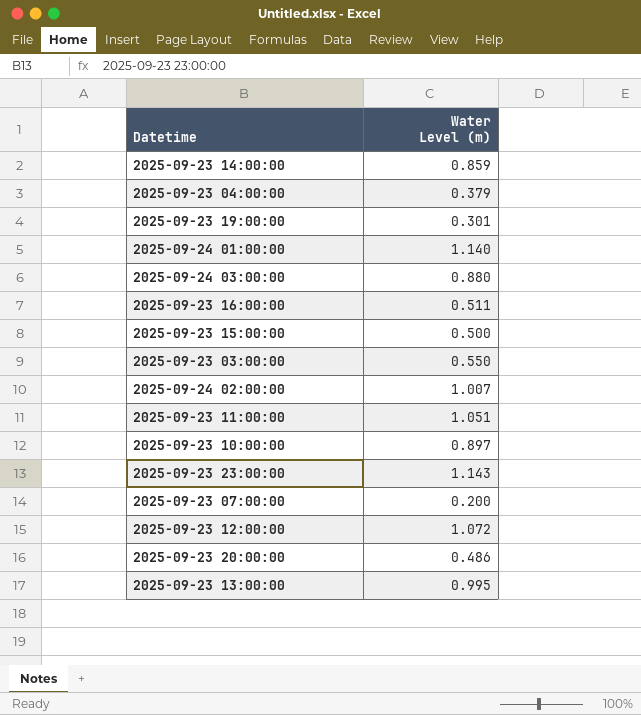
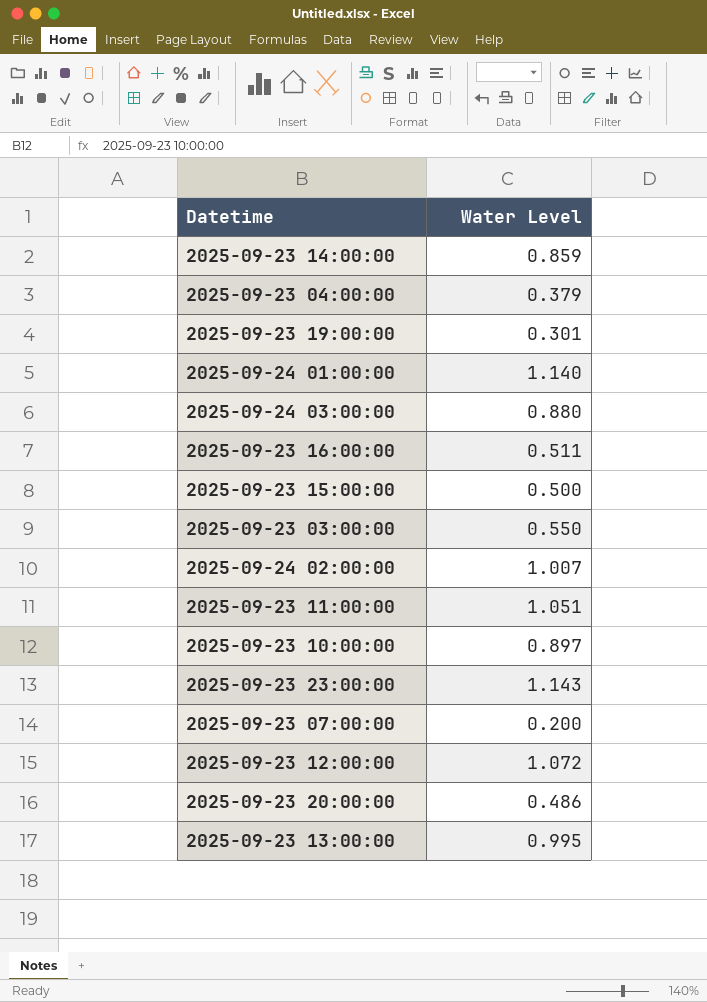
column name: Water Level (m) -> Water Level

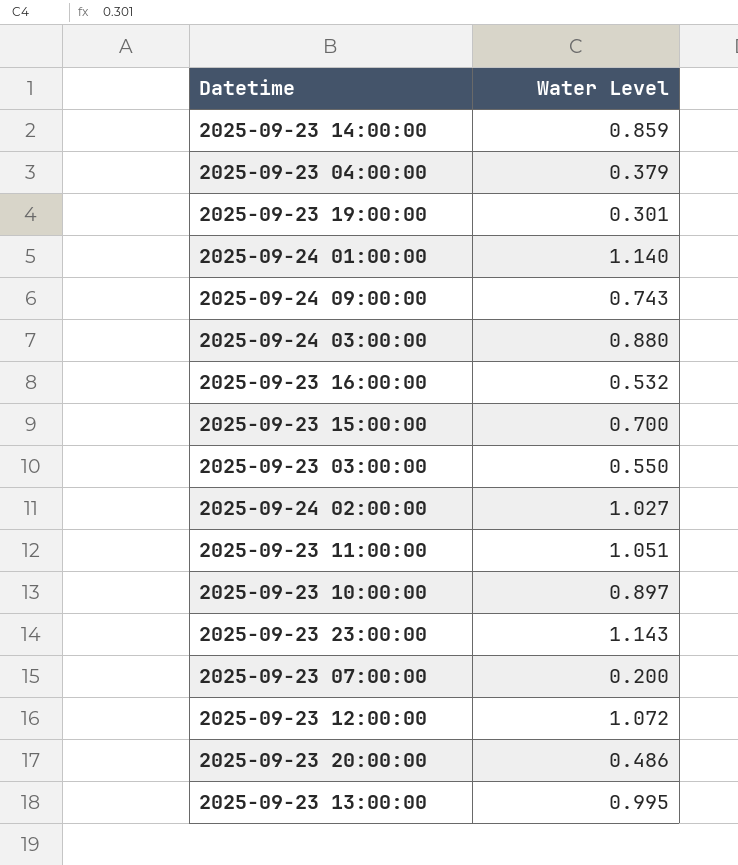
row 2025-09-24 09:00:00: none -> 0.743
2025-09-23 16:00:00 | Water Level: 0.511 -> 0.532
2025-09-23 15:00:00 | Water Level: 0.500 -> 0.700
2025-09-24 02:00:00 | Water Level: 1.007 -> 1.027

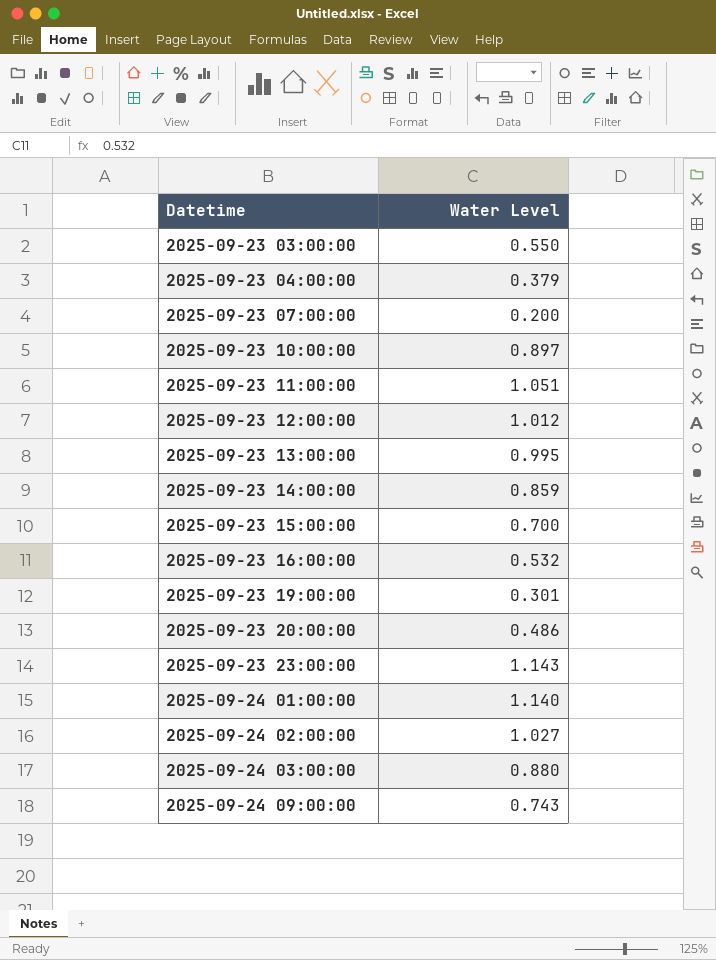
row order: none -> Datetime ascending
2025-09-23 12:00:00 | Water Level: 1.072 -> 1.012

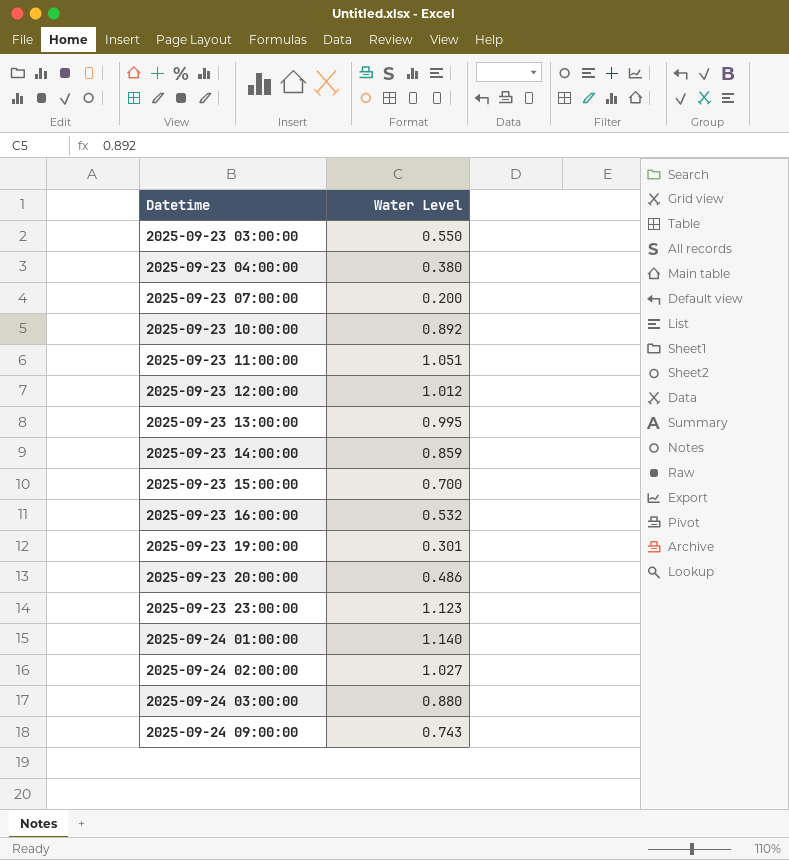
2025-09-23 04:00:00 | Water Level: 0.379 -> 0.380
2025-09-23 10:00:00 | Water Level: 0.897 -> 0.892
2025-09-23 23:00:00 | Water Level: 1.143 -> 1.123

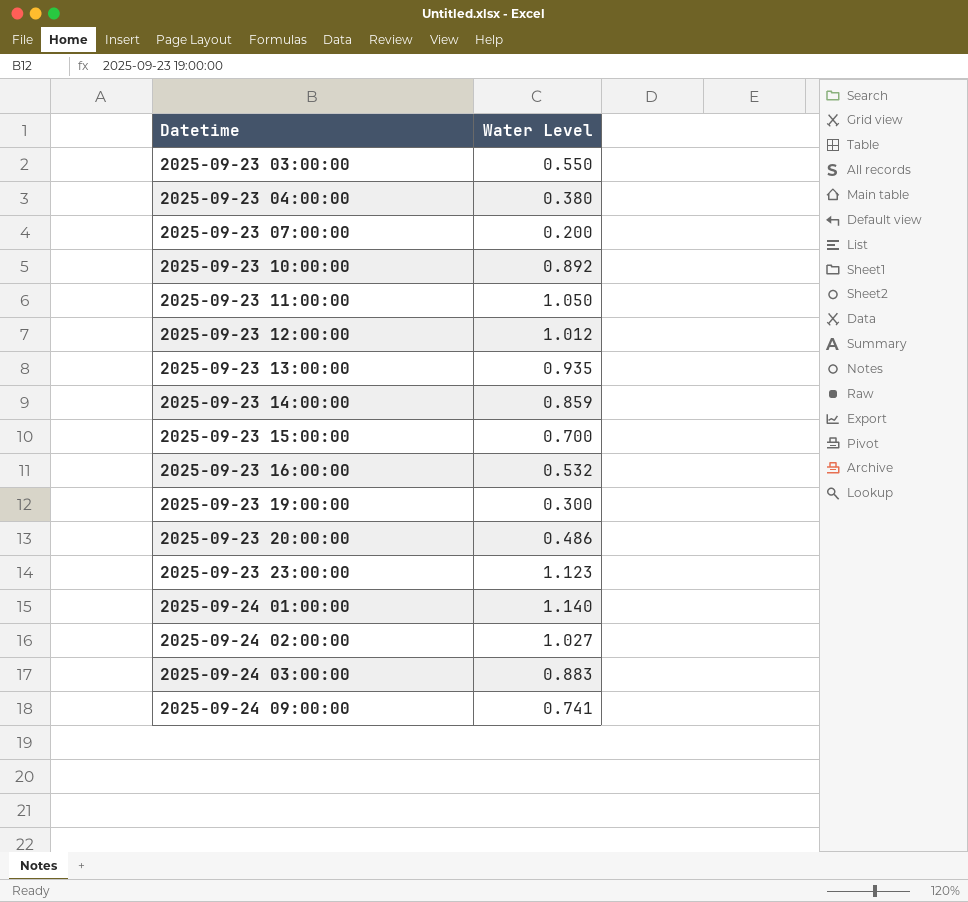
2025-09-23 11:00:00 | Water Level: 1.051 -> 1.050
2025-09-23 13:00:00 | Water Level: 0.995 -> 0.935
2025-09-23 19:00:00 | Water Level: 0.301 -> 0.300
2025-09-24 03:00:00 | Water Level: 0.880 -> 0.883
2025-09-24 09:00:00 | Water Level: 0.743 -> 0.741

